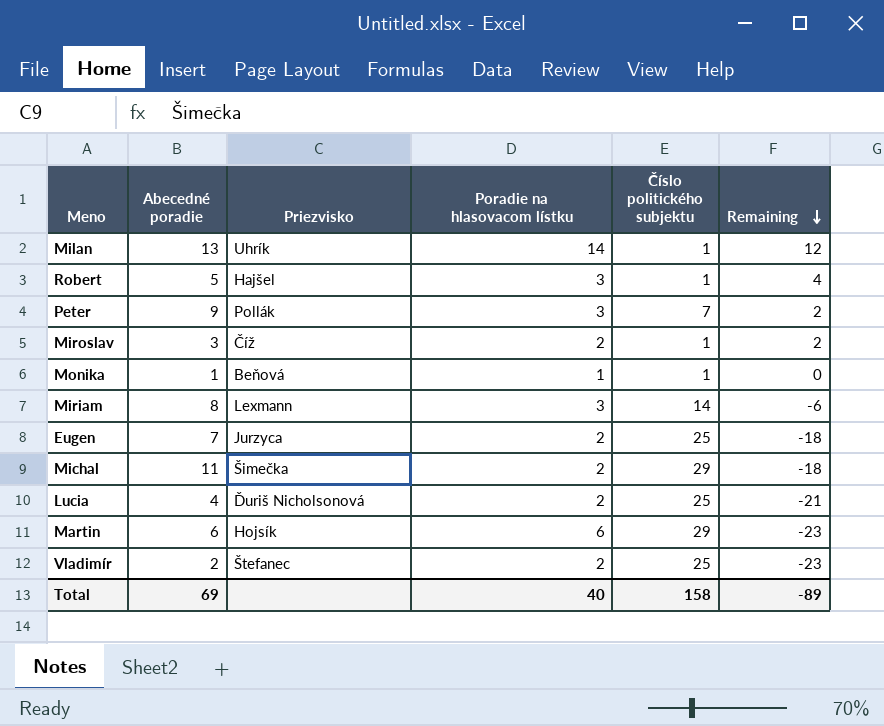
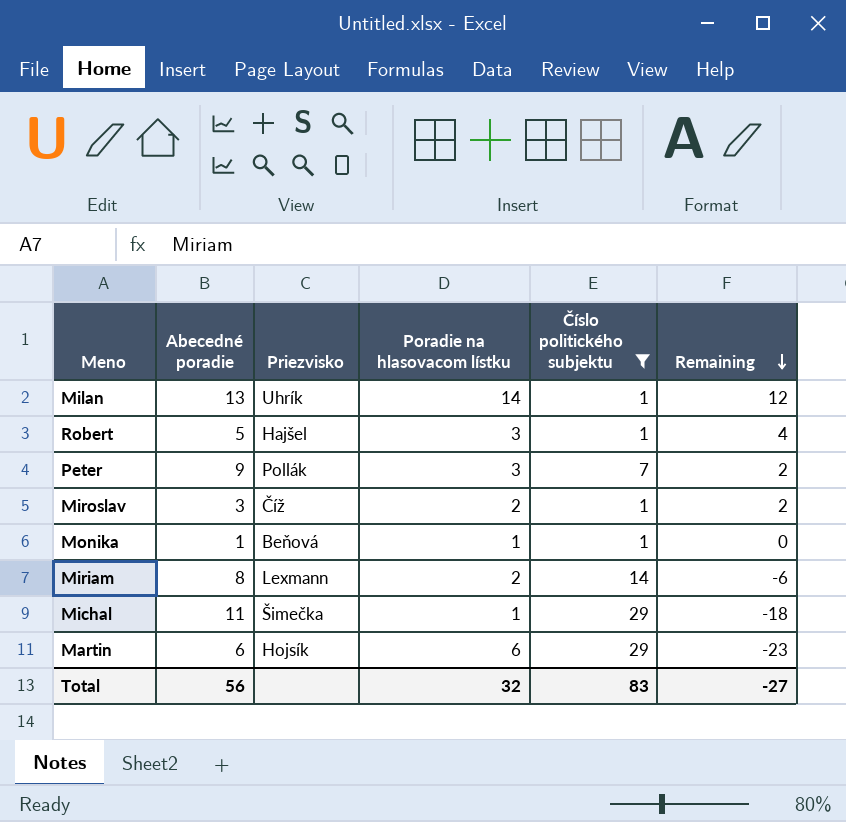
filter: none -> Číslo politického subjektu != 25
Miriam | Poradie na hlasovacom lístku: 3 -> 2
Michal | Poradie na hlasovacom lístku: 2 -> 1
Total | Abecedné poradie: 69 -> 56
Total | Poradie na hlasovacom lístku: 40 -> 32
Total | Číslo politického subjektu: 158 -> 83
Total | Remaining: -89 -> -27

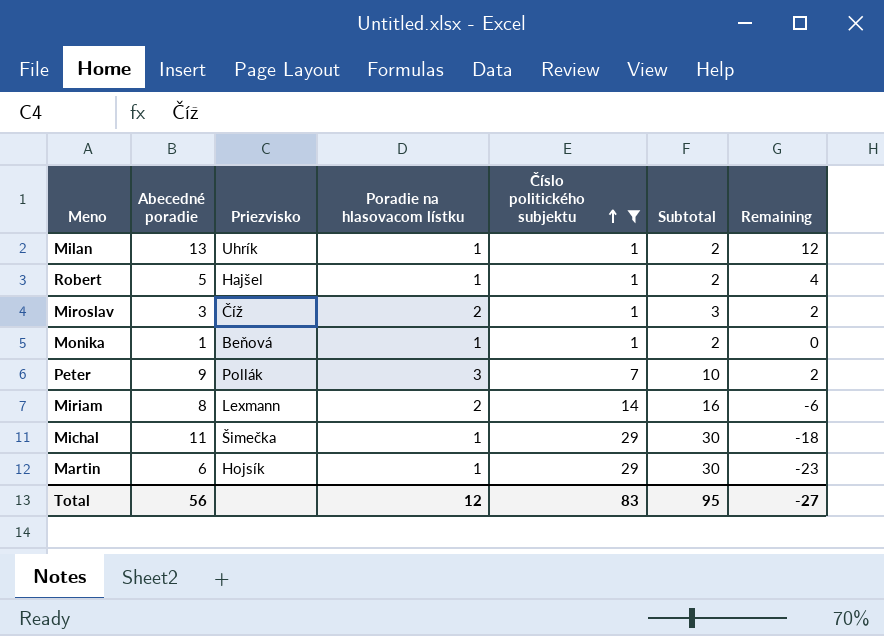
row order: Remaining descending -> Číslo politického subjektu ascending
column Subtotal | formula: none -> [Poradie na hlasovacom lístku] + [Číslo politického subjektu]
Milan | Poradie na hlasovacom lístku: 14 -> 1
Robert | Poradie na hlasovacom lístku: 3 -> 1
Martin | Poradie na hlasovacom lístku: 6 -> 1
Total | Poradie na hlasovacom lístku: 32 -> 12

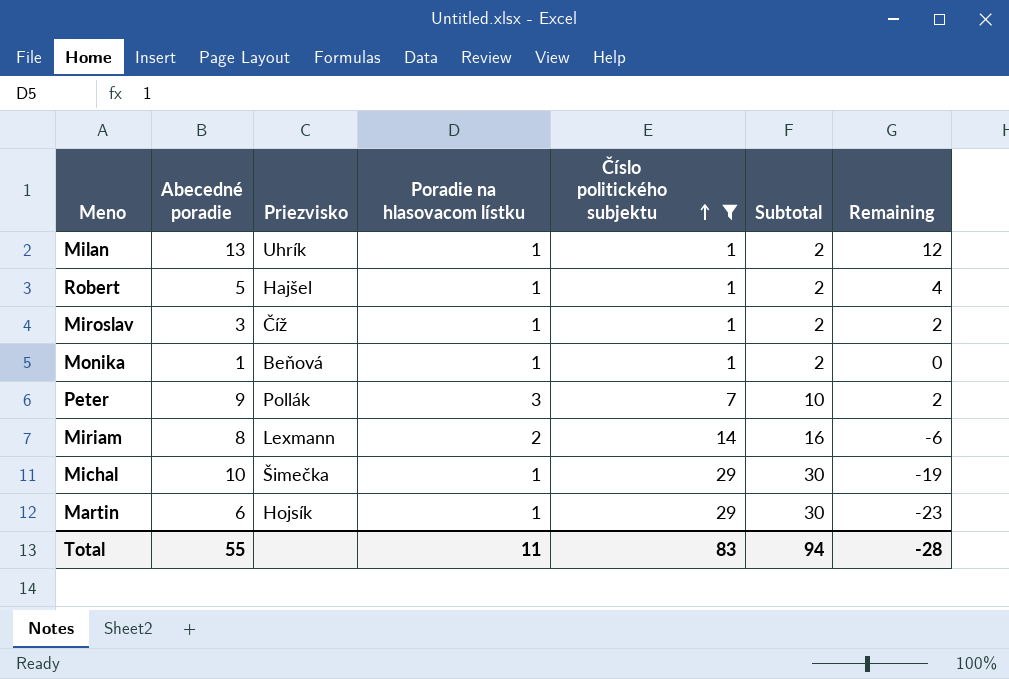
Miroslav | Poradie na hlasovacom lístku: 2 -> 1
Miroslav | Subtotal: 3 -> 2
Michal | Abecedné poradie: 11 -> 10
Michal | Remaining: -18 -> -19
Total | Abecedné poradie: 56 -> 55
Total | Poradie na hlasovacom lístku: 12 -> 11
Total | Subtotal: 95 -> 94
Total | Remaining: -27 -> -28

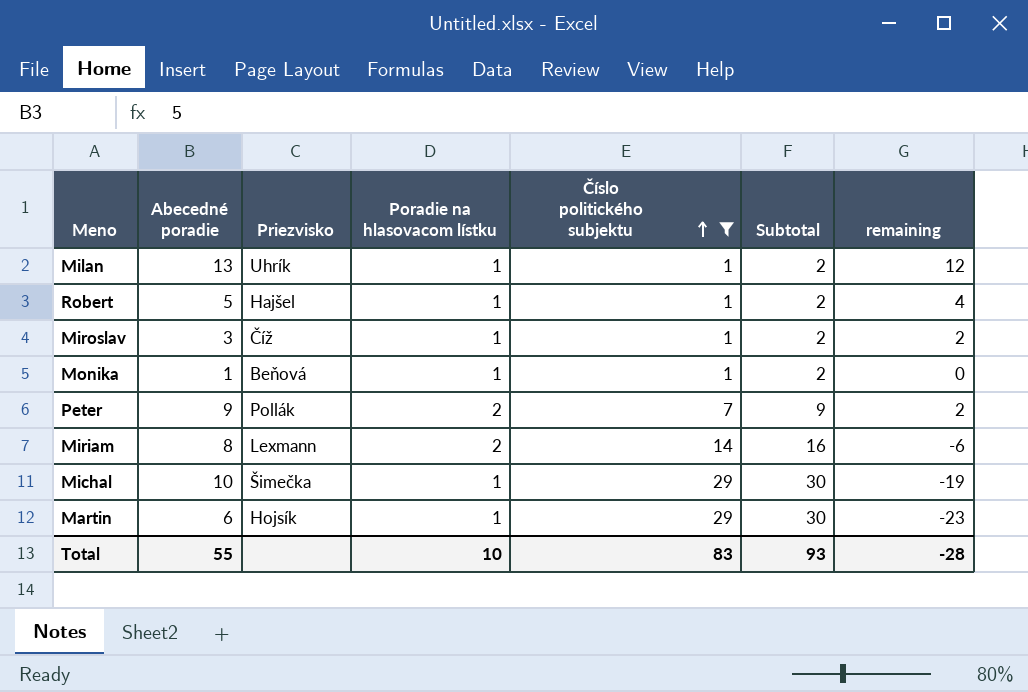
column name: Remaining -> remaining
Peter | Poradie na hlasovacom lístku: 3 -> 2
Peter | Subtotal: 10 -> 9
Total | Poradie na hlasovacom lístku: 11 -> 10
Total | Subtotal: 94 -> 93

